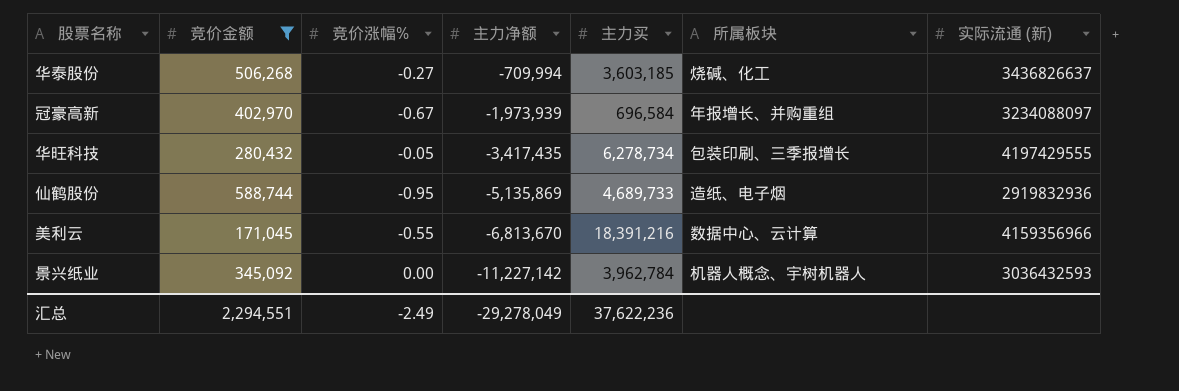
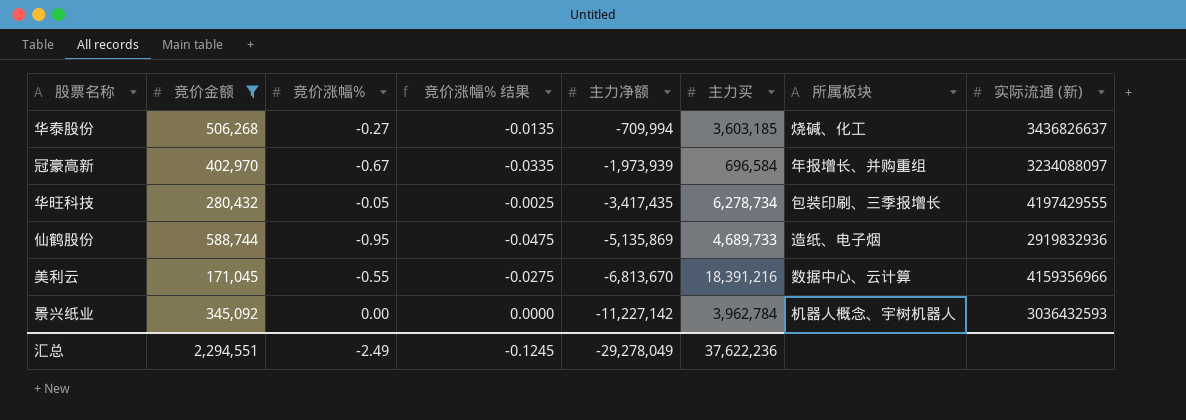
column 竞价涨幅% 结果 | formula: none -> [竞价涨幅%] * 0.05

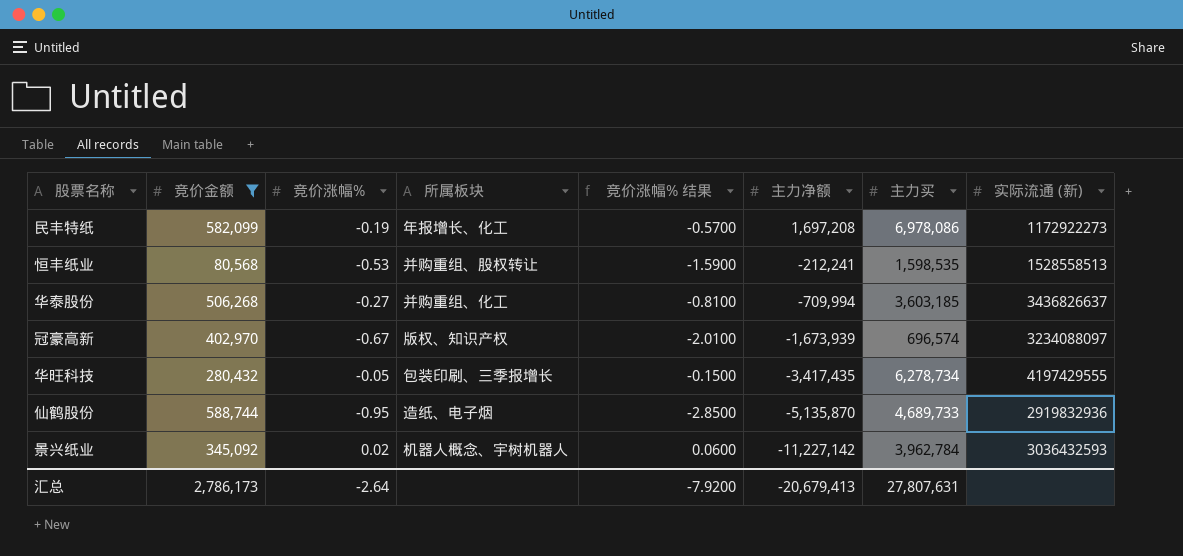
column 所属板块 | position: 7 -> 4
column 竞价涨幅% 结果 | formula: [竞价涨幅%] * 0.05 -> [竞价涨幅%] * 3
row 美利云: 171,045 | -0.55 | -0.0275 | -6,813,670 | 18,391,216 | 数据中心、云计算 | 4159356966 -> none
row 民丰特纸: none -> 582,099 | -0.19 | 年报增长、化工 | -0.5700 | 1,697,208 | 6,978,086 | 1172922273
row 恒丰纸业: none -> 80,568 | -0.53 | 并购重组、股权转让 | -1.5900 | -212,241 | 1,598,535 | 1528558513
华泰股份 | 所属板块: 烧碱、化工 -> 并购重组、化工
冠豪高新 | 所属板块: 年报增长、并购重组 -> 版权、知识产权
冠豪高新 | 主力净额: -1,973,939 -> -1,673,939
冠豪高新 | 主力买: 696,584 -> 696,574
仙鹤股份 | 主力净额: -5,135,869 -> -5,135,870
景兴纸业 | 竞价涨幅%: 0.00 -> 0.02
汇总 | 竞价金额: 2,294,551 -> 2,786,173
汇总 | 竞价涨幅%: -2.49 -> -2.64
汇总 | 竞价涨幅% 结果: -0.1245 -> -7.9200
汇总 | 主力净额: -29,278,049 -> -20,679,413
汇总 | 主力买: 37,622,236 -> 27,807,631

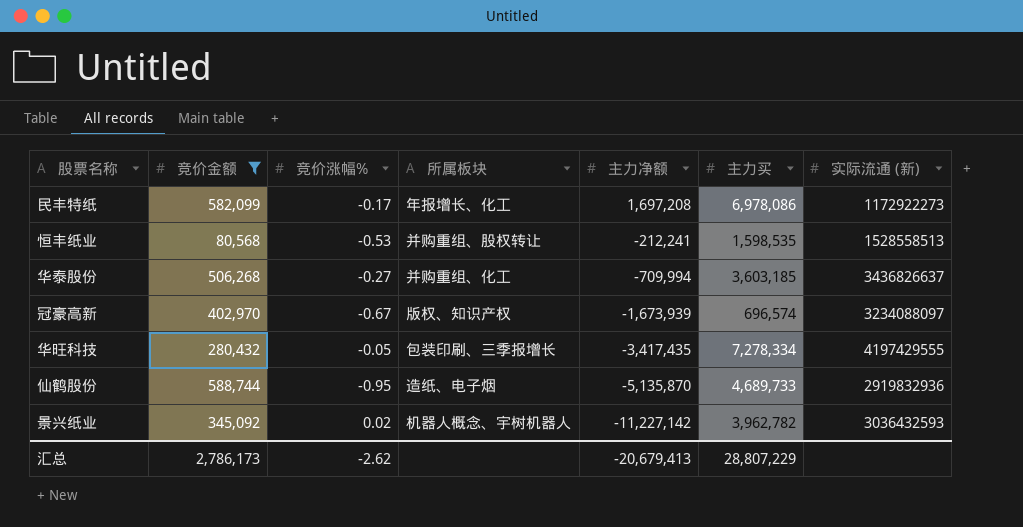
column 竞价涨幅% 结果 | formula: [竞价涨幅%] * 3 -> none
民丰特纸 | 竞价涨幅%: -0.19 -> -0.17
华旺科技 | 主力买: 6,278,734 -> 7,278,334
景兴纸业 | 主力买: 3,962,784 -> 3,962,782
汇总 | 竞价涨幅%: -2.64 -> -2.62
汇总 | 主力买: 27,807,631 -> 28,807,229

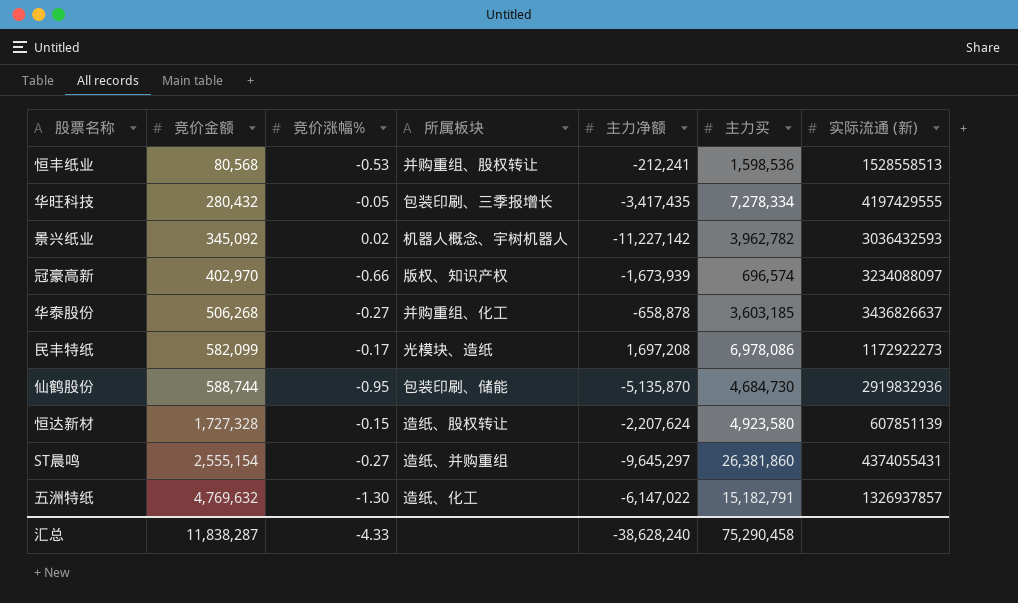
filter: 竞价金额 <= 588,744 -> none
row order: 主力净额 descending -> 竞价金额 ascending
恒丰纸业 | 主力买: 1,598,535 -> 1,598,536
冠豪高新 | 竞价涨幅%: -0.67 -> -0.66
华泰股份 | 主力净额: -709,994 -> -658,878
民丰特纸 | 所属板块: 年报增长、化工 -> 光模块、造纸
仙鹤股份 | 所属板块: 造纸、电子烟 -> 包装印刷、储能
仙鹤股份 | 主力买: 4,689,733 -> 4,684,730
汇总 | 竞价金额: 2,786,173 -> 11,838,287
汇总 | 竞价涨幅%: -2.62 -> -4.33
汇总 | 主力净额: -20,679,413 -> -38,628,240
汇总 | 主力买: 28,807,229 -> 75,290,458

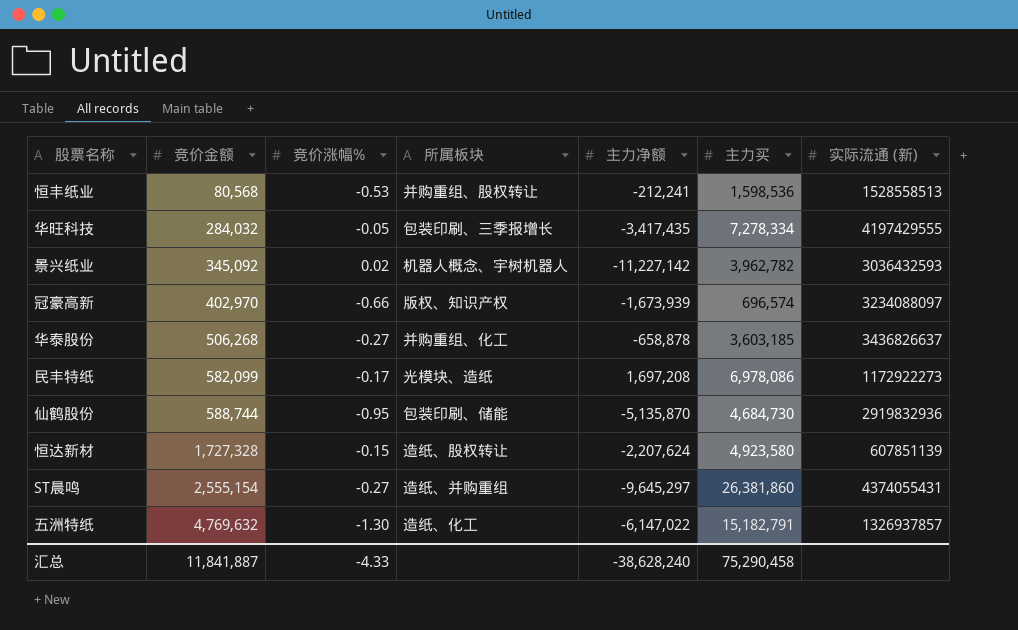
华旺科技 | 竞价金额: 280,432 -> 284,032
汇总 | 竞价金额: 11,838,287 -> 11,841,887

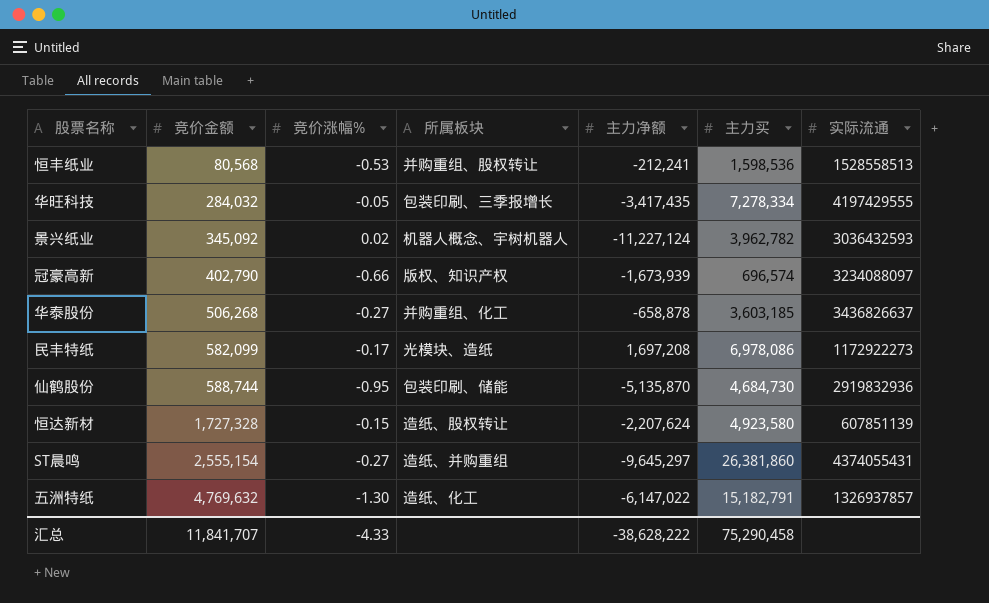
column name: 实际流通 (新) -> 实际流通
景兴纸业 | 主力净额: -11,227,142 -> -11,227,124
冠豪高新 | 竞价金额: 402,970 -> 402,790
汇总 | 竞价金额: 11,841,887 -> 11,841,707
汇总 | 主力净额: -38,628,240 -> -38,628,222

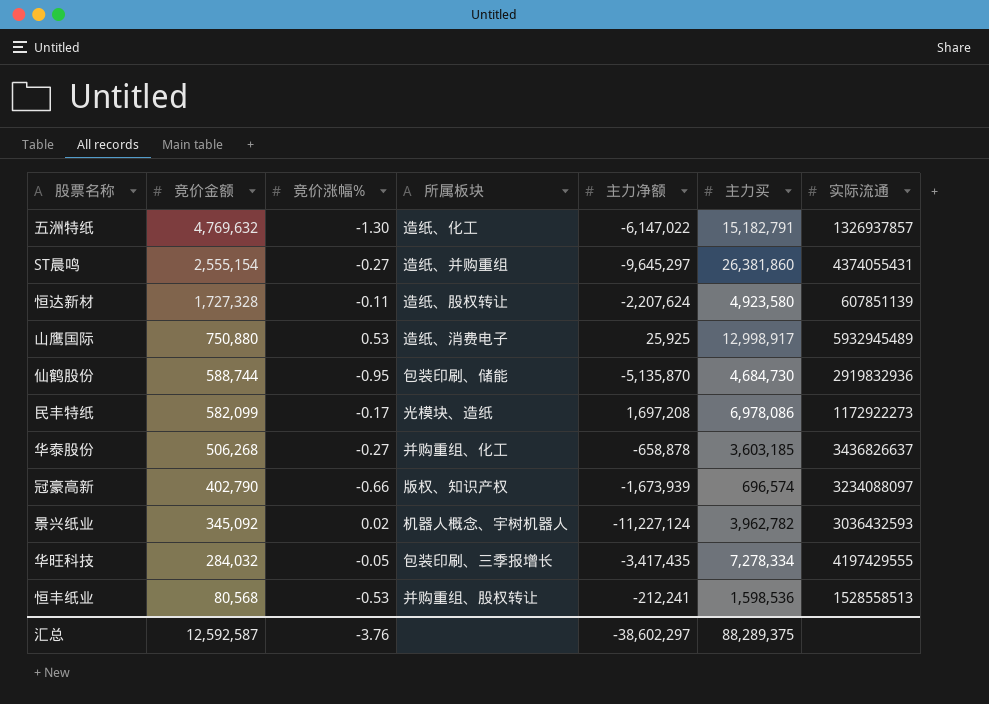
row order: 竞价金额 ascending -> 竞价金额 descending
恒达新材 | 竞价涨幅%: -0.15 -> -0.11
row 山鹰国际: none -> 750,880 | 0.53 | 造纸、消费电子 | 25,925 | 12,998,917 | 5932945489
汇总 | 竞价金额: 11,841,707 -> 12,592,587
汇总 | 竞价涨幅%: -4.33 -> -3.76
汇总 | 主力净额: -38,628,222 -> -38,602,297
汇总 | 主力买: 75,290,458 -> 88,289,375

